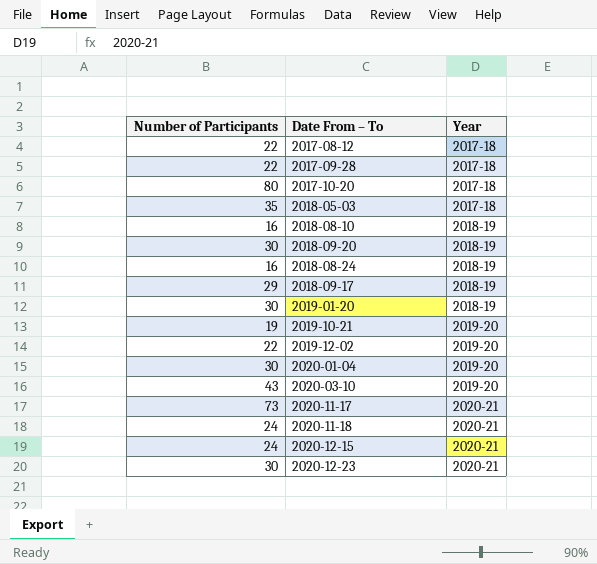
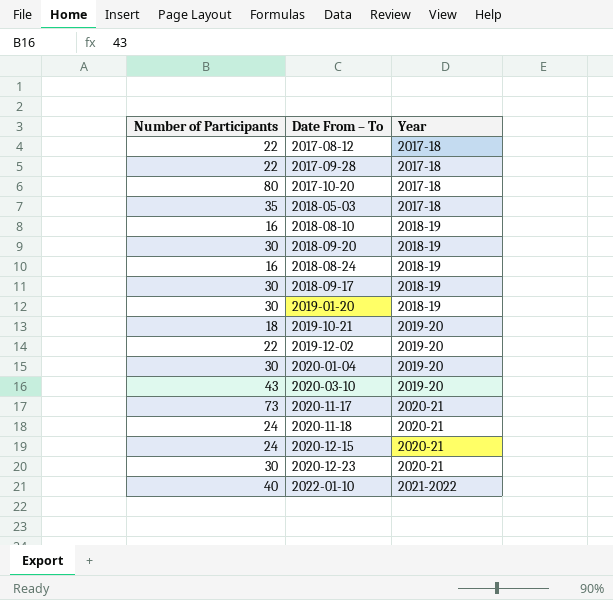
2018-09-17 | Number of Participants: 29 -> 30
2019-10-21 | Number of Participants: 19 -> 18
row 2022-01-10: none -> 40 | 2021-2022

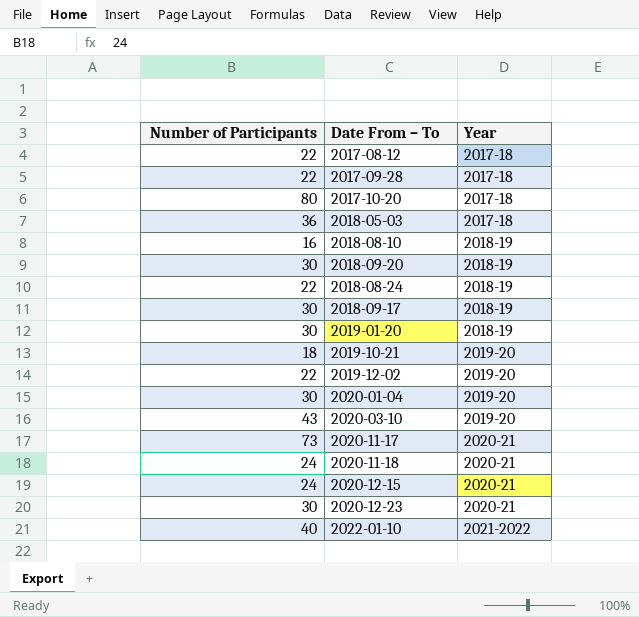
2018-05-03 | Number of Participants: 35 -> 36
2018-08-24 | Number of Participants: 16 -> 22

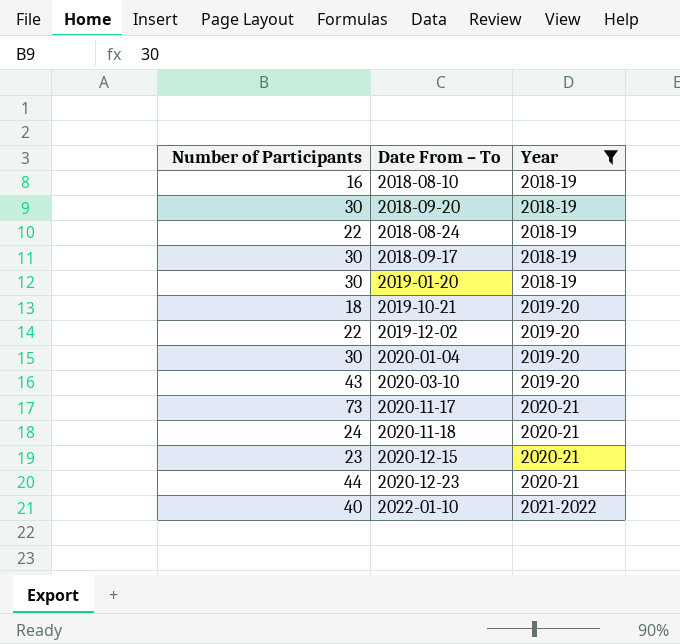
filter: none -> Year != 2017-18
2020-12-15 | Number of Participants: 24 -> 23
2020-12-23 | Number of Participants: 30 -> 44

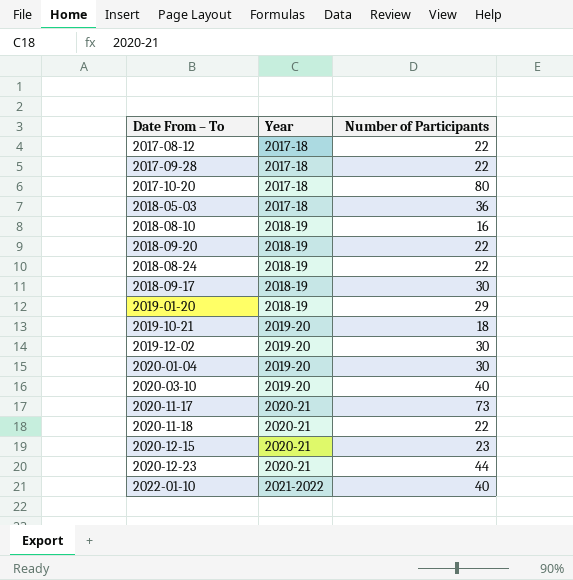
filter: Year != 2017-18 -> none
column Number of Participants | position: 1 -> 3
2018-09-20 | Number of Participants: 30 -> 22
2019-01-20 | Number of Participants: 30 -> 29
2019-12-02 | Number of Participants: 22 -> 30
2020-03-10 | Number of Participants: 43 -> 40
2020-11-18 | Number of Participants: 24 -> 22

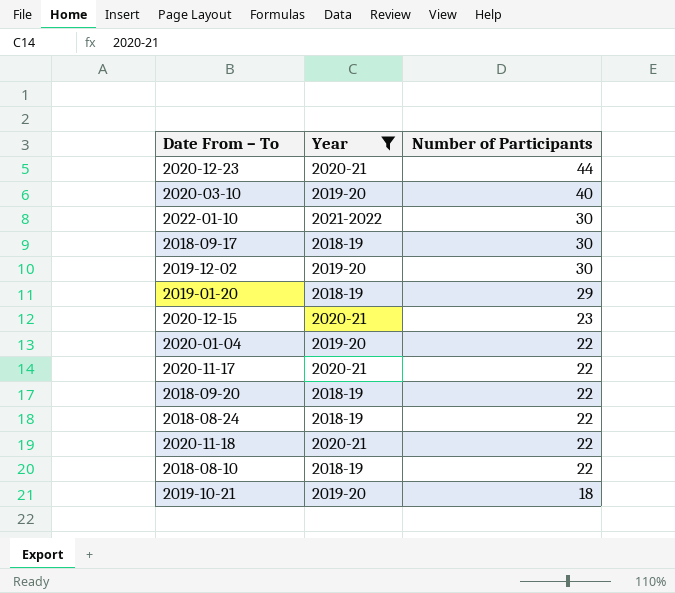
filter: none -> Year != 2017-18
row order: Year ascending -> Number of Participants descending
2022-01-10 | Number of Participants: 40 -> 30
2020-01-04 | Number of Participants: 30 -> 22
2020-11-17 | Number of Participants: 73 -> 22
2018-08-10 | Number of Participants: 16 -> 22

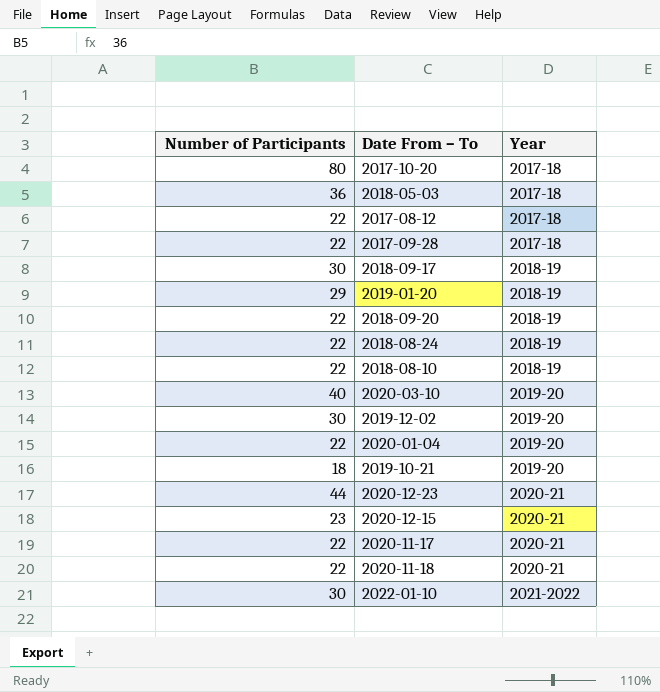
filter: Year != 2017-18 -> none
row order: Number of Participants descending -> Year ascending
column Number of Participants | position: 3 -> 1

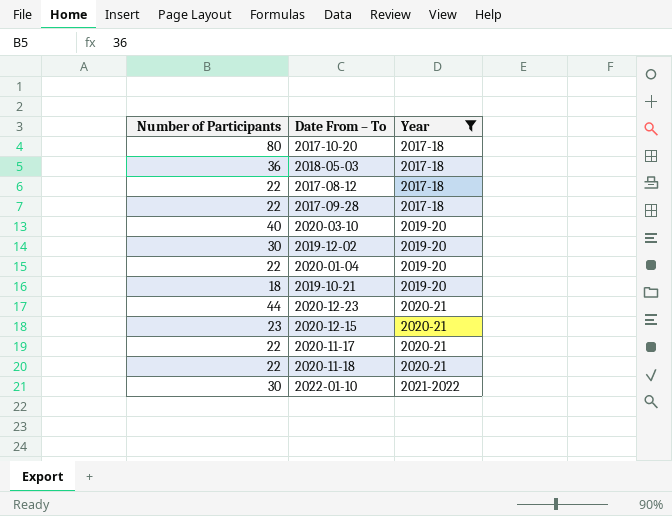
filter: none -> Year != 2018-19

